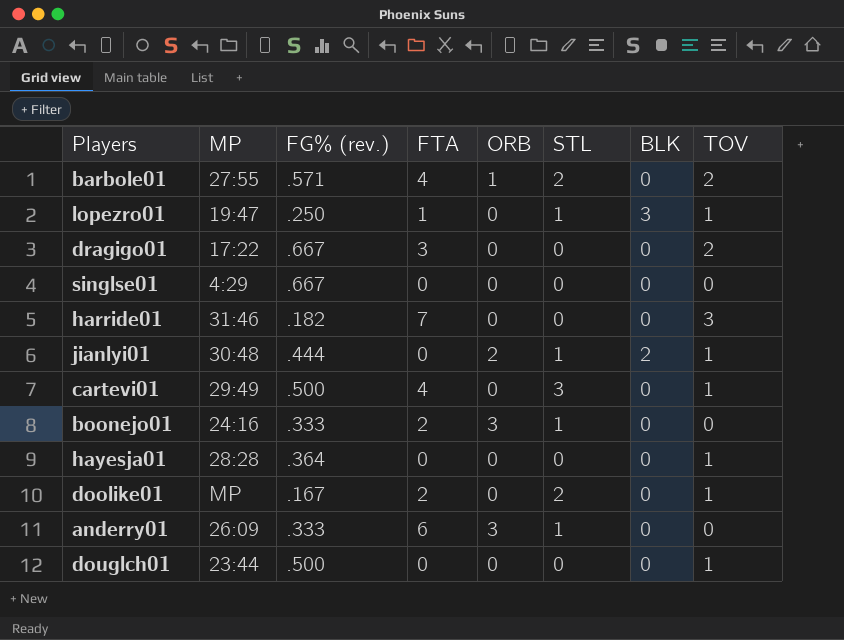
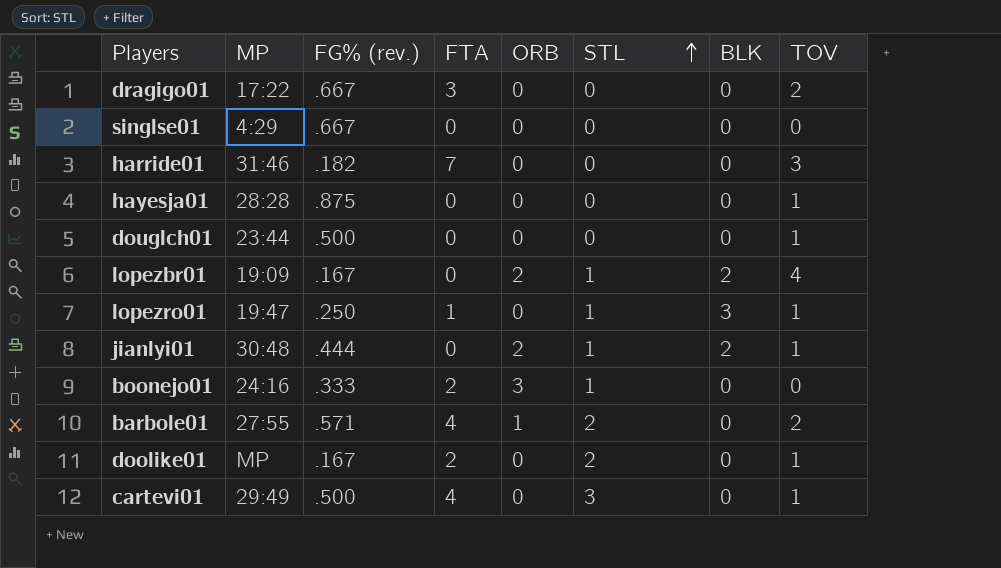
row order: none -> STL ascending
row anderry01: 26:09 | .333 | 6 | 3 | 1 | 0 | 0 -> none
hayesja01 | FG% (rev.): .364 -> .875
row lopezbr01: none -> 19:09 | .167 | 0 | 2 | 1 | 2 | 4

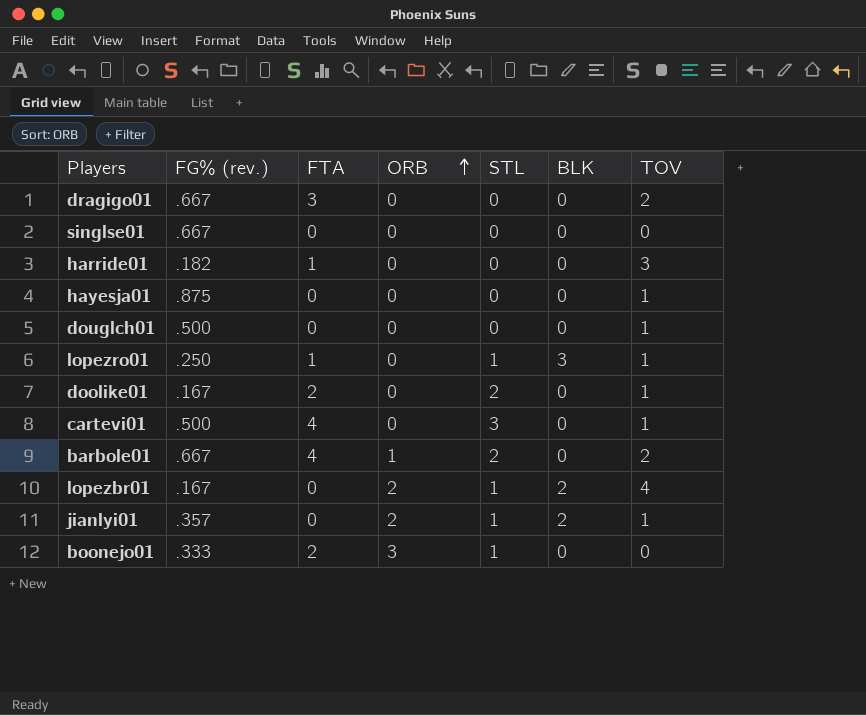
row order: STL ascending -> ORB ascending
column MP | position: 2 -> none
harride01 | FTA: 7 -> 1
barbole01 | FG% (rev.): .571 -> .667
jianlyi01 | FG% (rev.): .444 -> .357

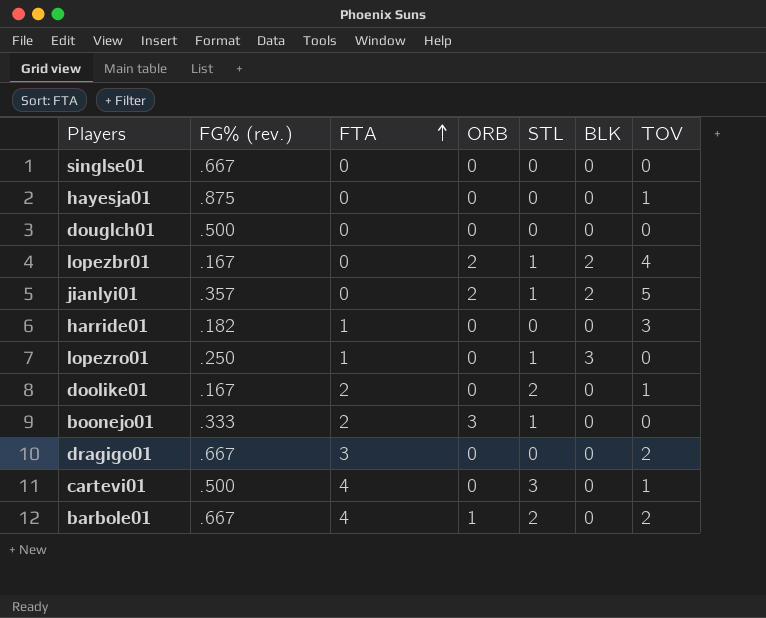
row order: ORB ascending -> FTA ascending
douglch01 | TOV: 1 -> 0
jianlyi01 | TOV: 1 -> 5
lopezro01 | TOV: 1 -> 0

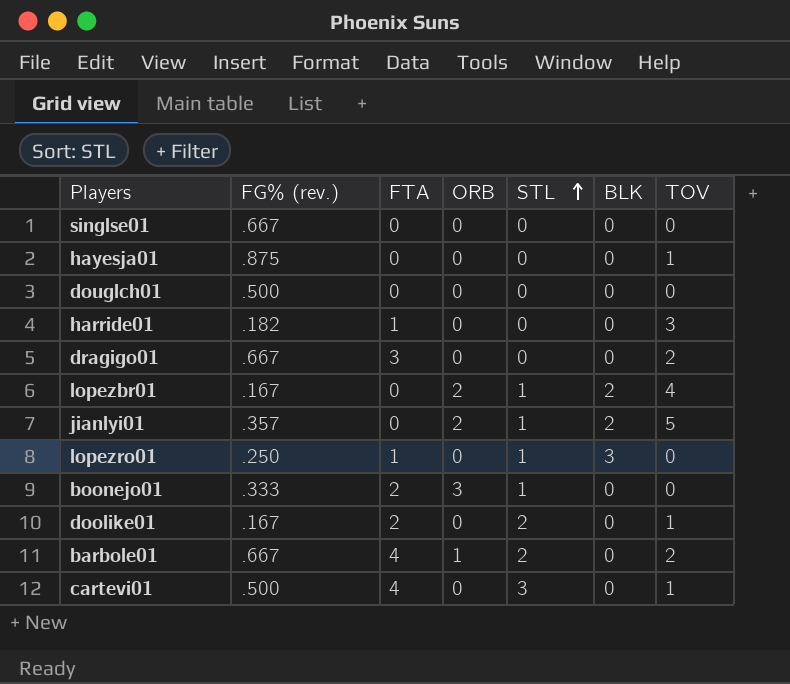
row order: FTA ascending -> STL ascending

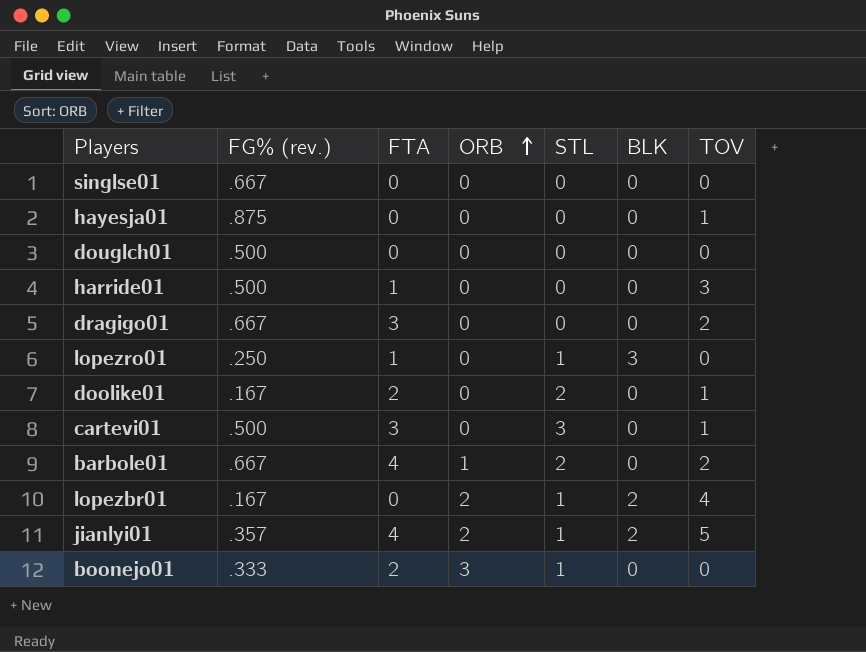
row order: STL ascending -> ORB ascending
harride01 | FG% (rev.): .182 -> .500
cartevi01 | FTA: 4 -> 3
jianlyi01 | FTA: 0 -> 4

